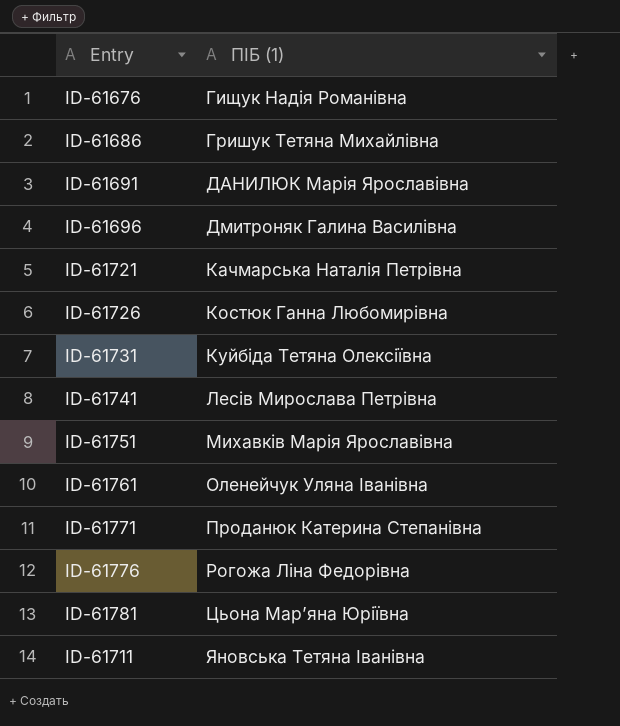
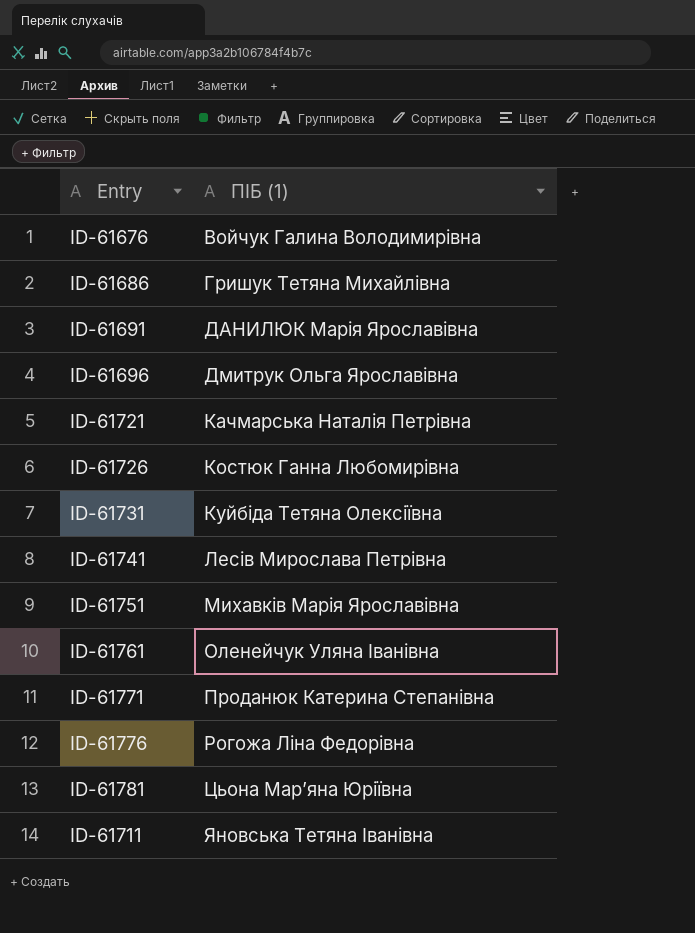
ID-61676 | ПІБ (1): Гищук Надія Романівна -> Войчук Галина Володимирівна
ID-61696 | ПІБ (1): Дмитроняк Галина Василівна -> Дмитрук Ольга Ярославівна

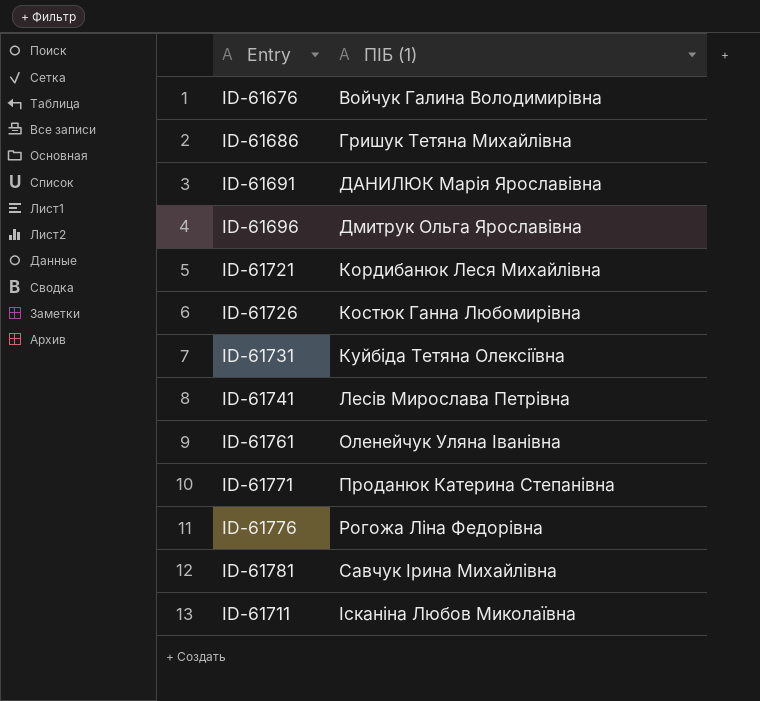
row ID-61751: Михавків Марія Ярославівна -> none
ID-61721 | ПІБ (1): Качмарська Наталія Петрівна -> Кордибанюк Леся Михайлівна
ID-61781 | ПІБ (1): Цьона Мар’яна Юріївна -> Савчук Ірина Михайлівна
ID-61711 | ПІБ (1): Яновська Тетяна Іванівна -> Ісканіна Любов Миколаївна

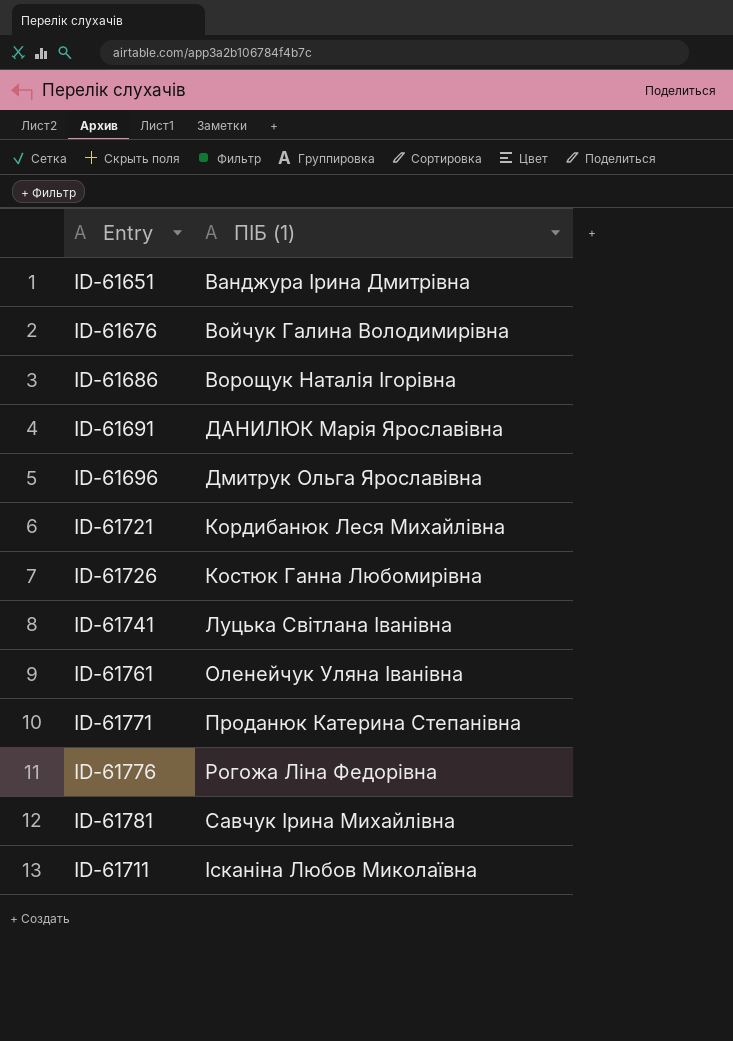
row ID-61731: Куйбіда Тетяна Олексіївна -> none
row ID-61651: none -> Ванджура Ірина Дмитрівна
ID-61686 | ПІБ (1): Гришук Тетяна Михайлівна -> Ворощук Наталія Ігорівна
ID-61741 | ПІБ (1): Лесів Мирослава Петрівна -> Луцька Світлана Іванівна

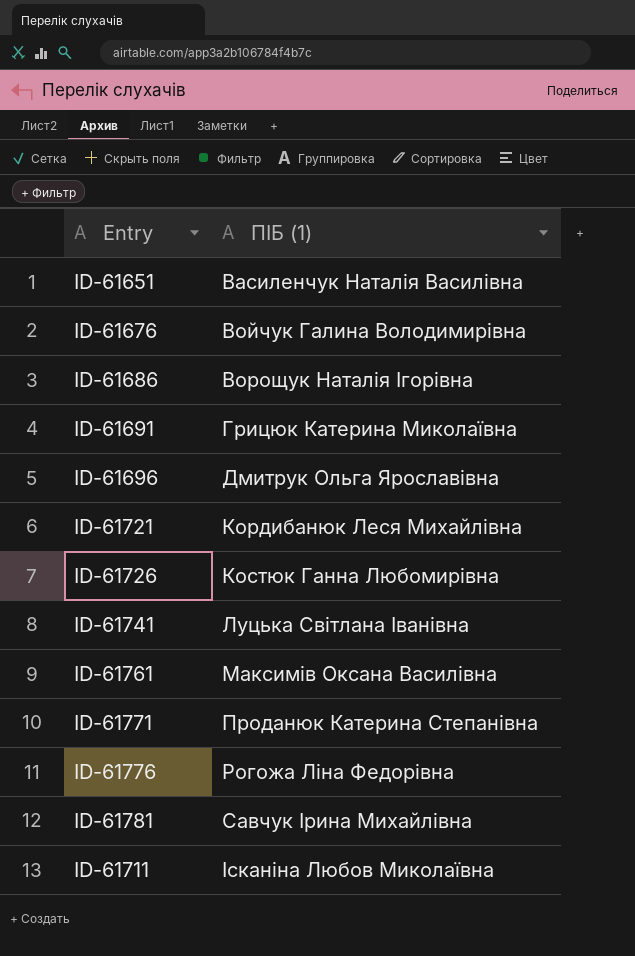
ID-61651 | ПІБ (1): Ванджура Ірина Дмитрівна -> Василенчук Наталія Василівна
ID-61691 | ПІБ (1): ДАНИЛЮК Марія Ярославівна -> Грицюк Катерина Миколаївна
ID-61761 | ПІБ (1): Оленейчук Уляна Іванівна -> Максимів Оксана Василівна

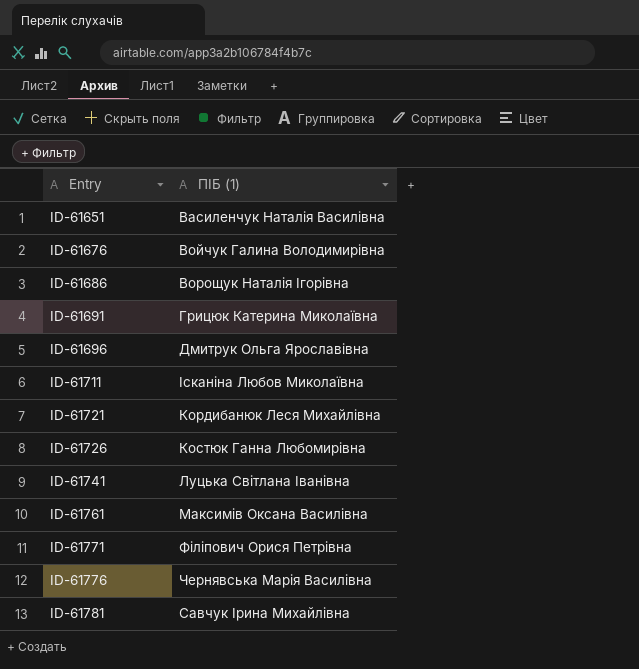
row order: ПІБ (1) ascending -> Entry ascending
ID-61771 | ПІБ (1): Проданюк Катерина Степанівна -> Філіпович Орися Петрівна
ID-61776 | ПІБ (1): Рогожа Ліна Федорівна -> Чернявська Марія Василівна

